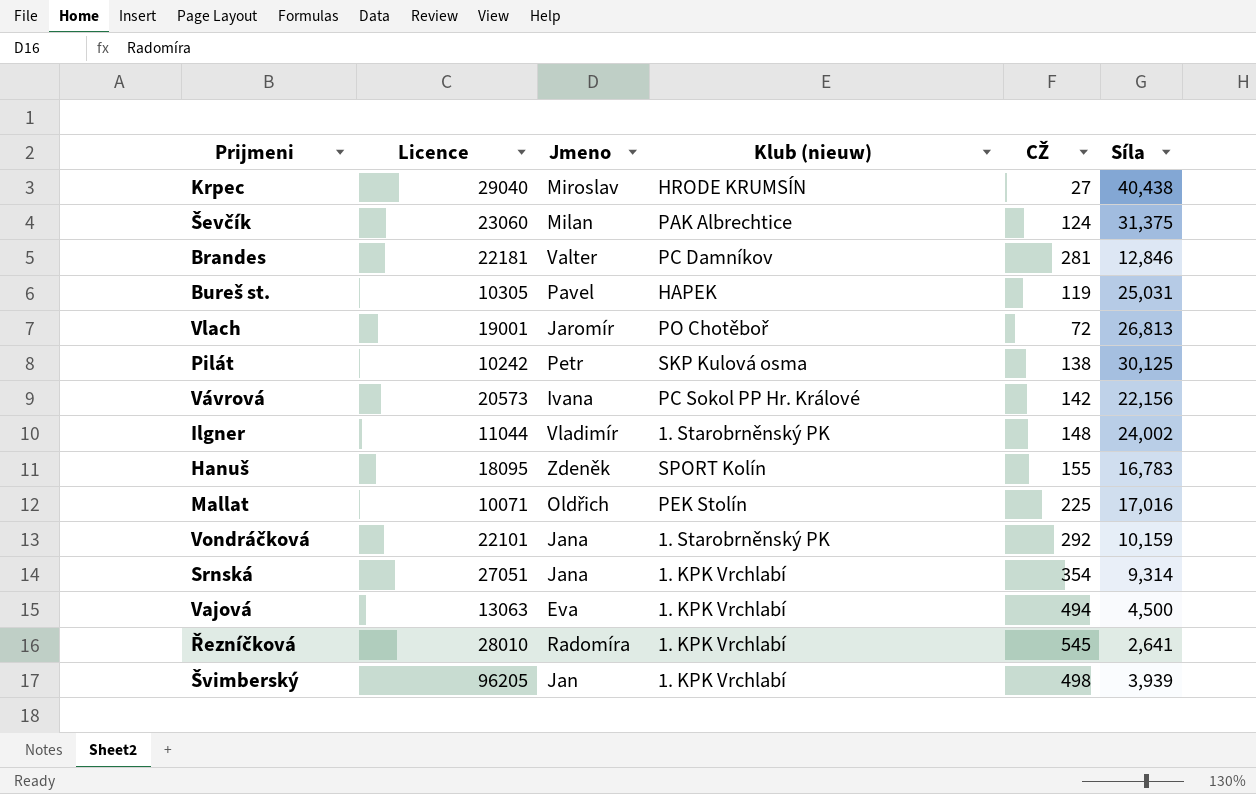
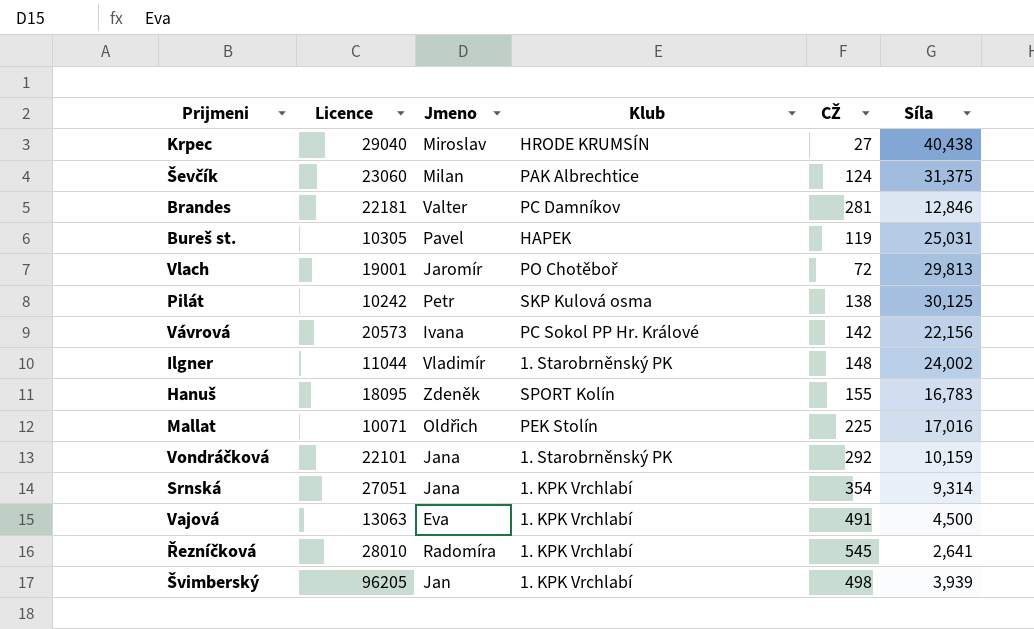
column name: Klub (nieuw) -> Klub
Vlach | Síla: 26,813 -> 29,813
Vajová | CŽ: 494 -> 491

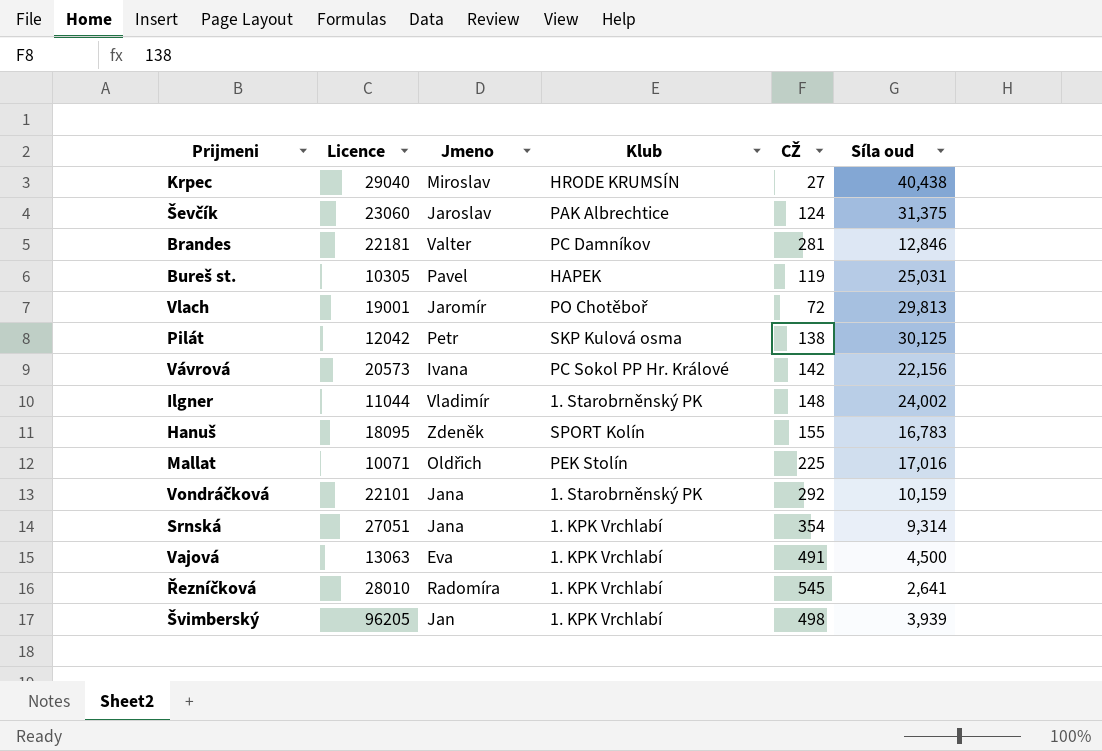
column name: Síla -> Síla oud
Ševčík | Jmeno: Milan -> Jaroslav
Pilát | Licence: 10242 -> 12042

